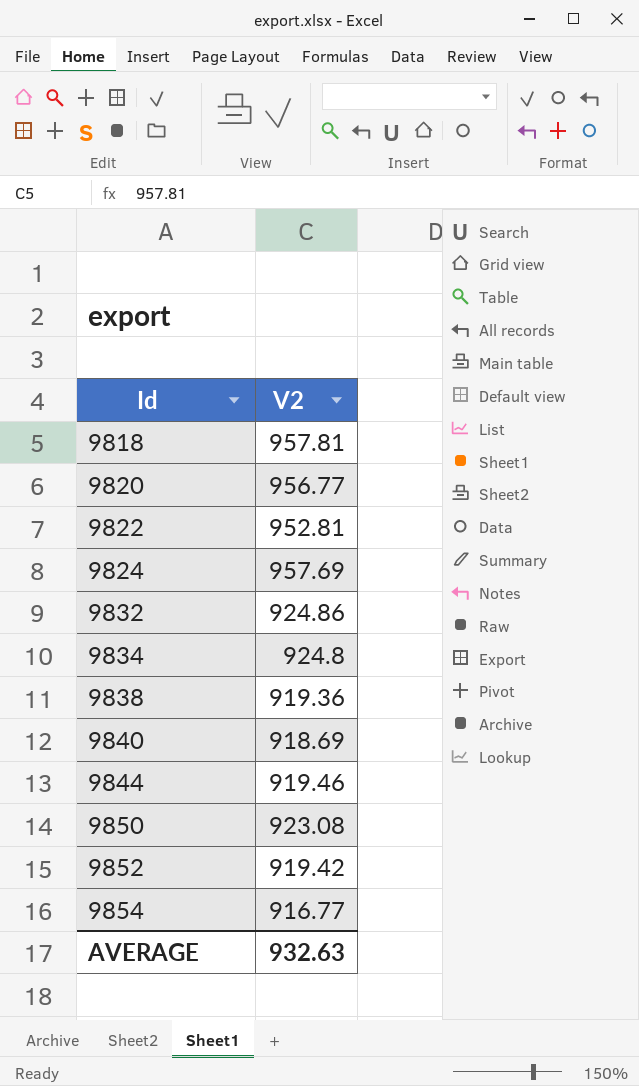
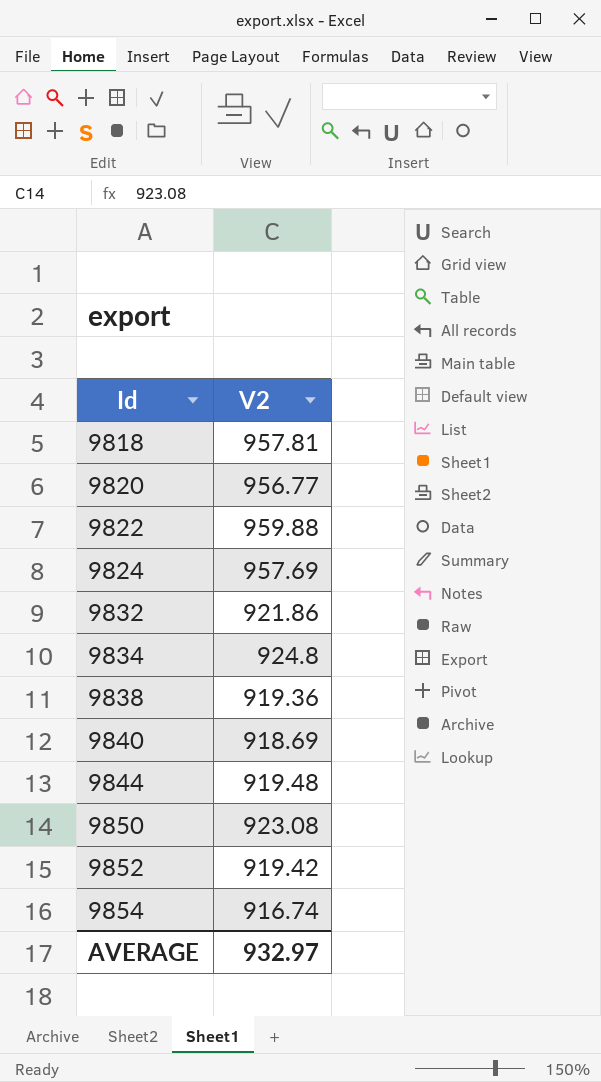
9822 | V2: 952.81 -> 959.88
9832 | V2: 924.86 -> 921.86
9844 | V2: 919.46 -> 919.48
9854 | V2: 916.77 -> 916.74
AVERAGE | V2: 932.63 -> 932.97

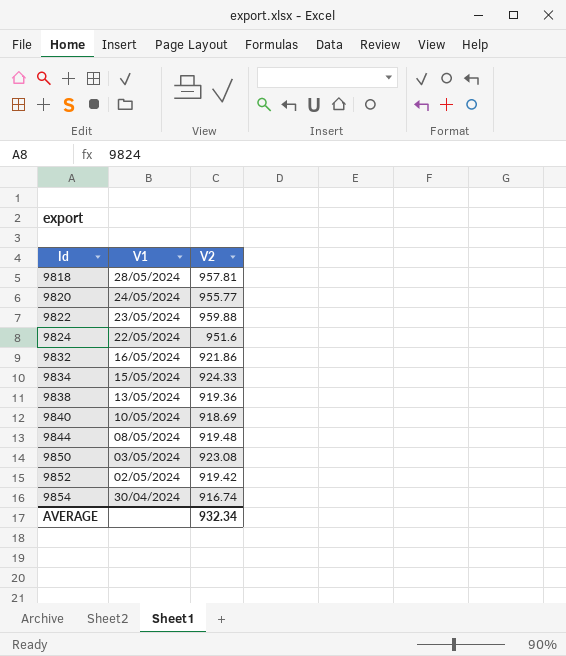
column V1 | position: none -> 2
9820 | V2: 956.77 -> 955.77
9824 | V2: 957.69 -> 951.6
9834 | V2: 924.8 -> 924.33
AVERAGE | V2: 932.97 -> 932.34

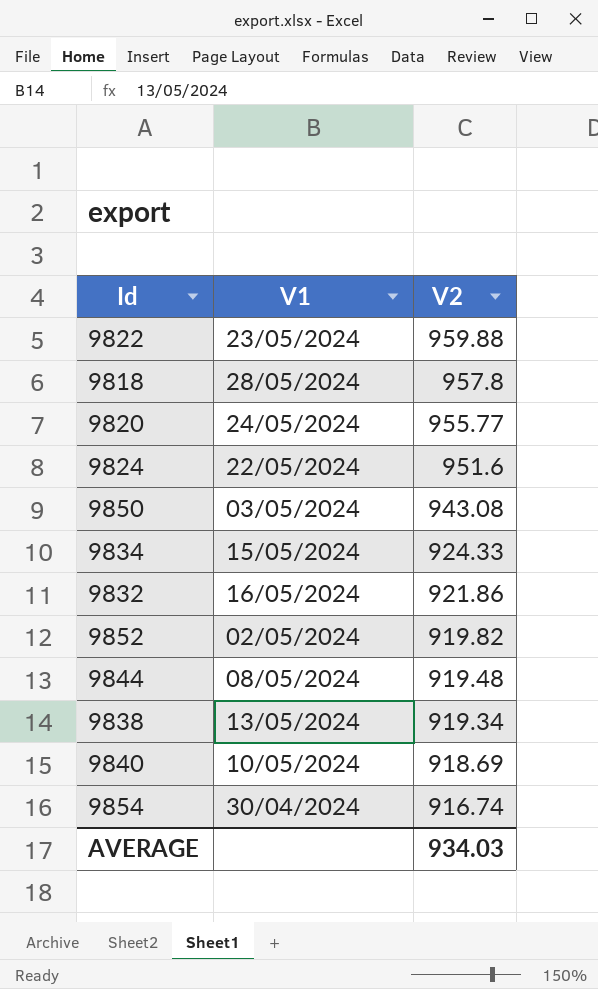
row order: Id ascending -> V2 descending
9818 | V2: 957.81 -> 957.8
9850 | V2: 923.08 -> 943.08
9852 | V2: 919.42 -> 919.82
9838 | V2: 919.36 -> 919.34
AVERAGE | V2: 932.34 -> 934.03

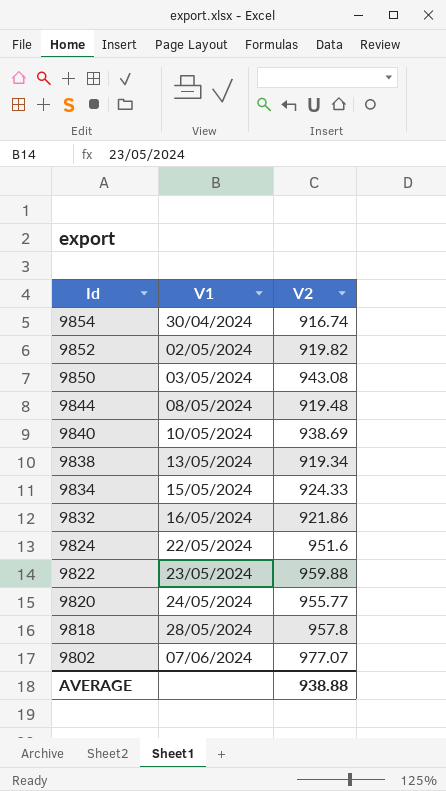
row order: V2 descending -> Id descending
9840 | V2: 918.69 -> 938.69
row 9802: none -> 07/06/2024 | 977.07
AVERAGE | V2: 934.03 -> 938.88

